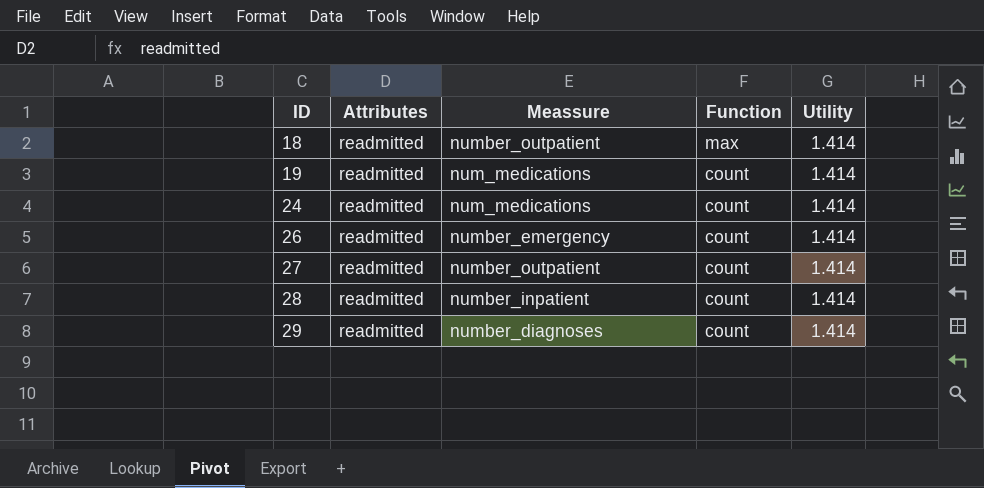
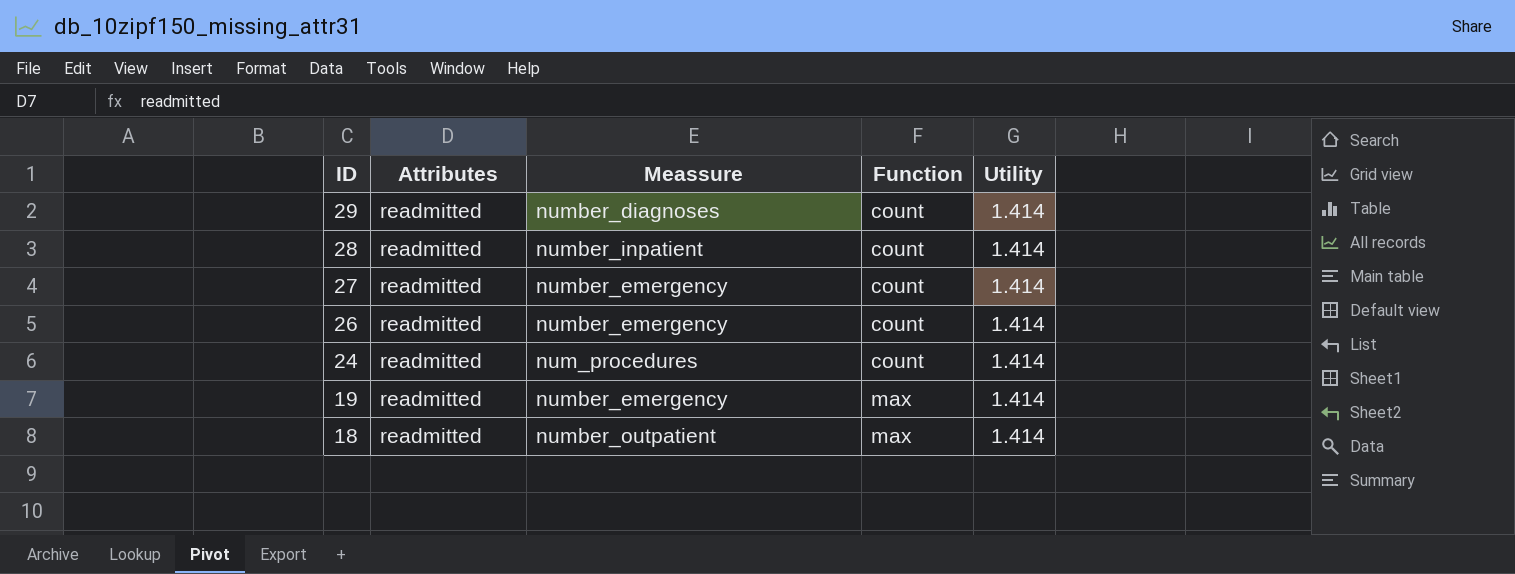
row order: ID ascending -> ID descending
27 | Meassure: number_outpatient -> number_emergency
24 | Meassure: num_medications -> num_procedures
19 | Meassure: num_medications -> number_emergency
19 | Function: count -> max

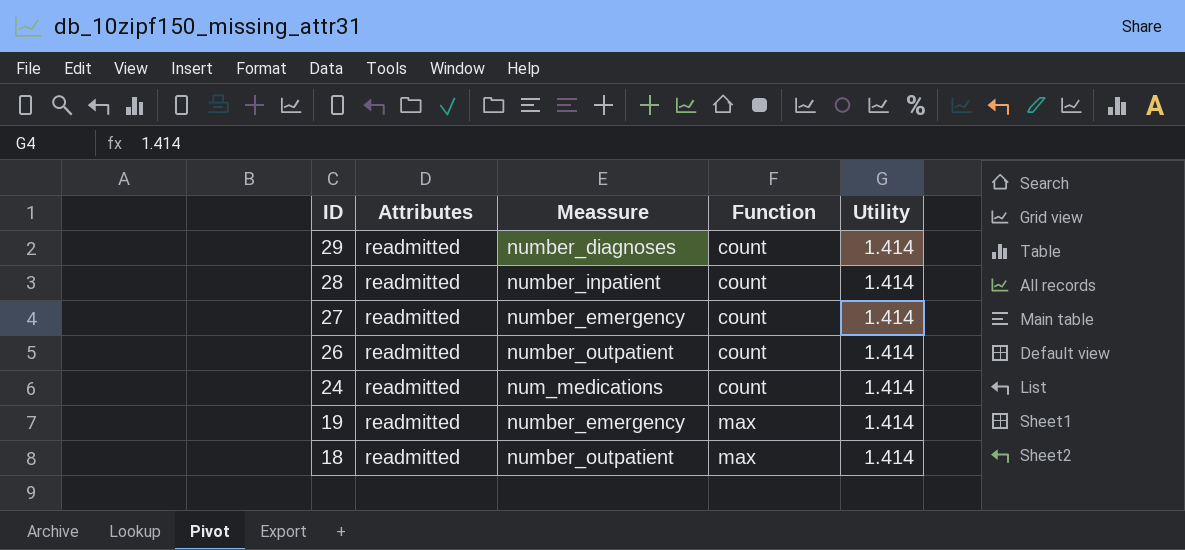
26 | Meassure: number_emergency -> number_outpatient
24 | Meassure: num_procedures -> num_medications

